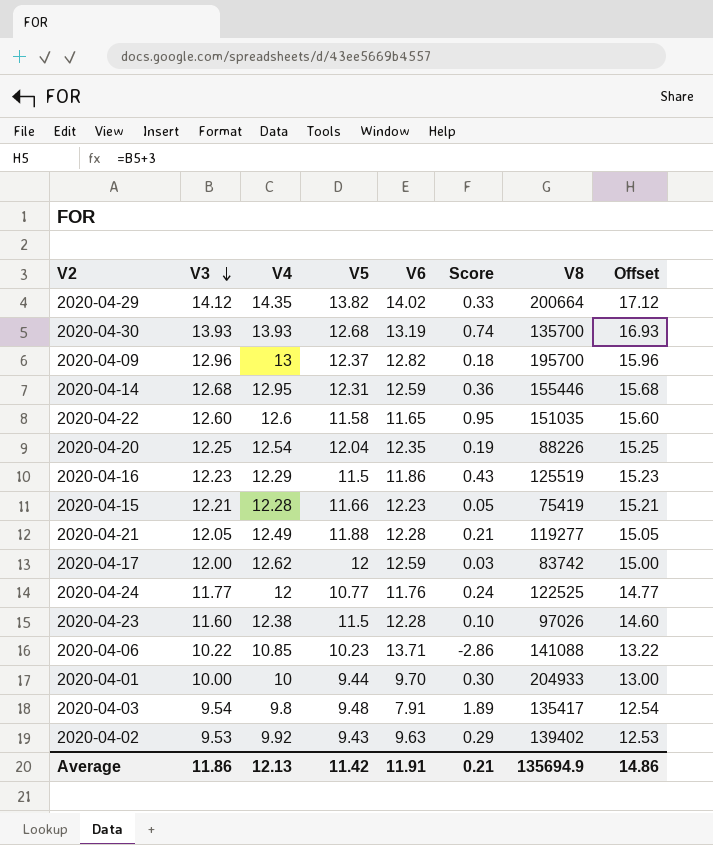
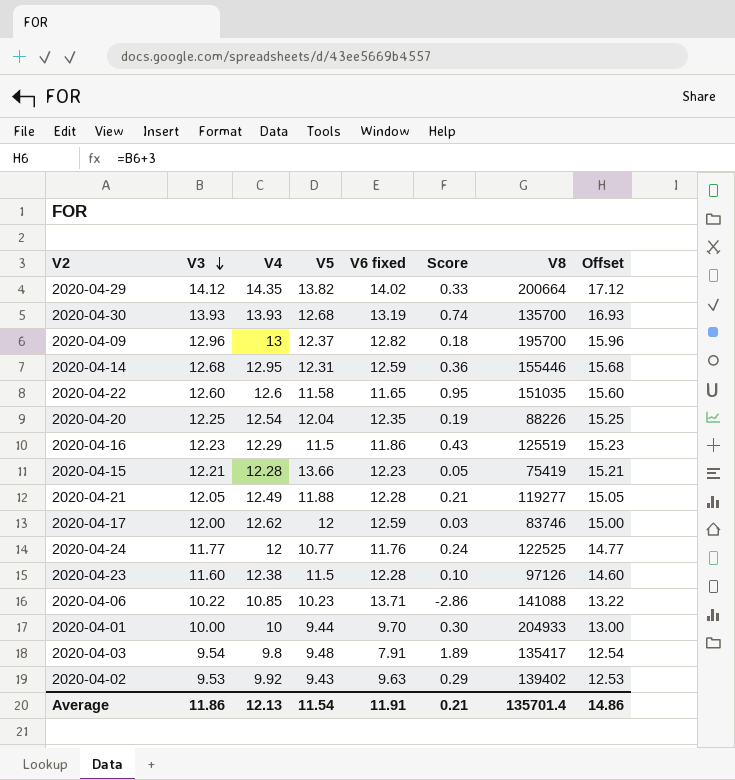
column name: V6 -> V6 fixed
2020-04-15 | V5: 11.66 -> 13.66
2020-04-17 | V8: 83742 -> 83746
2020-04-23 | V8: 97026 -> 97126
Average | V5: 11.42 -> 11.54
Average | V8: 135694.9 -> 135701.4

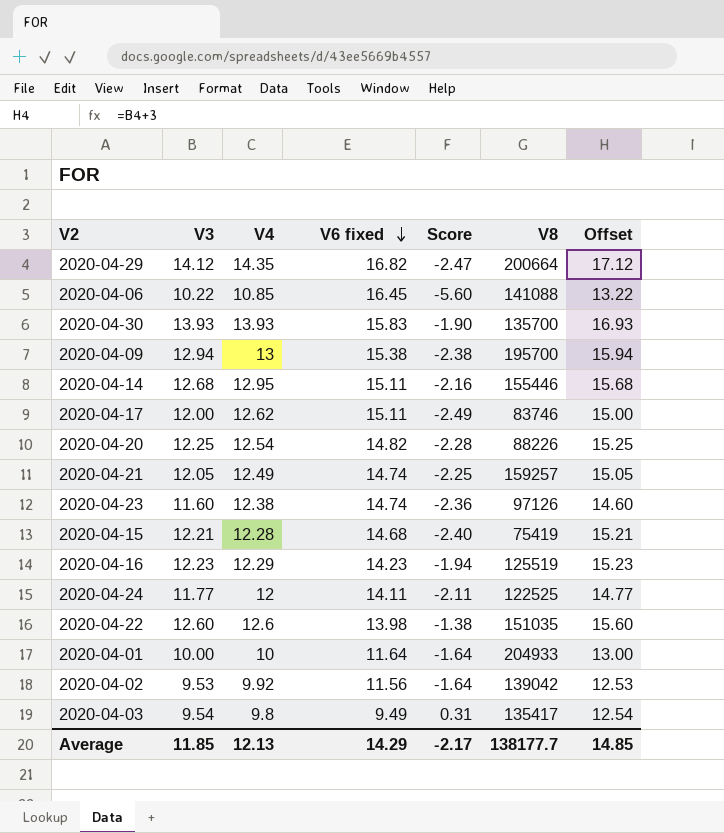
row order: V3 descending -> V6 fixed descending
column V5 | position: 4 -> none
2020-04-29 | V6 fixed: 14.02 -> 16.82
2020-04-29 | Score: 0.33 -> -2.47
2020-04-06 | V6 fixed: 13.71 -> 16.45
2020-04-06 | Score: -2.86 -> -5.60
2020-04-30 | V6 fixed: 13.19 -> 15.83
2020-04-30 | Score: 0.74 -> -1.90
2020-04-09 | V3: 12.96 -> 12.94
2020-04-09 | V6 fixed: 12.82 -> 15.38
2020-04-09 | Score: 0.18 -> -2.38
2020-04-09 | Offset: 15.96 -> 15.94
2020-04-14 | V6 fixed: 12.59 -> 15.11
2020-04-14 | Score: 0.36 -> -2.16
2020-04-17 | V6 fixed: 12.59 -> 15.11
2020-04-17 | Score: 0.03 -> -2.49
2020-04-20 | V6 fixed: 12.35 -> 14.82
2020-04-20 | Score: 0.19 -> -2.28
2020-04-21 | V6 fixed: 12.28 -> 14.74
2020-04-21 | Score: 0.21 -> -2.25
2020-04-21 | V8: 119277 -> 159257
2020-04-23 | V6 fixed: 12.28 -> 14.74
2020-04-23 | Score: 0.10 -> -2.36
2020-04-15 | V6 fixed: 12.23 -> 14.68
2020-04-15 | Score: 0.05 -> -2.40
2020-04-16 | V6 fixed: 11.86 -> 14.23
2020-04-16 | Score: 0.43 -> -1.94
2020-04-24 | V6 fixed: 11.76 -> 14.11
2020-04-24 | Score: 0.24 -> -2.11
2020-04-22 | V6 fixed: 11.65 -> 13.98
2020-04-22 | Score: 0.95 -> -1.38
2020-04-01 | V6 fixed: 9.70 -> 11.64
2020-04-01 | Score: 0.30 -> -1.64
2020-04-02 | V6 fixed: 9.63 -> 11.56
2020-04-02 | Score: 0.29 -> -1.64
2020-04-02 | V8: 139402 -> 139042
2020-04-03 | V6 fixed: 7.91 -> 9.49
2020-04-03 | Score: 1.89 -> 0.31
Average | V3: 11.86 -> 11.85
Average | V6 fixed: 11.91 -> 14.29
Average | Score: 0.21 -> -2.17
Average | V8: 135701.4 -> 138177.7
Average | Offset: 14.86 -> 14.85

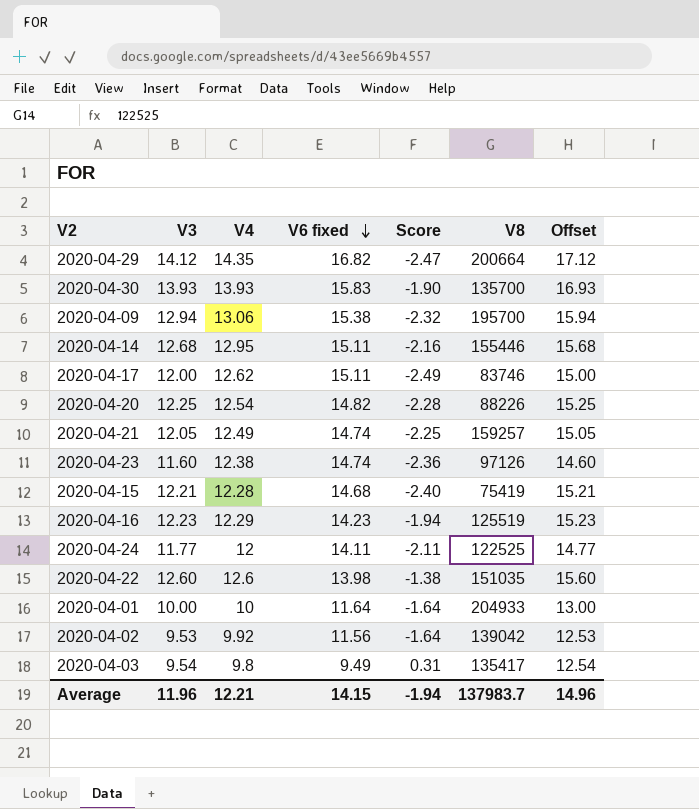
row 2020-04-06: 10.22 | 10.85 | 16.45 | -5.60 | 141088 | 13.22 -> none
2020-04-09 | V4: 13 -> 13.06
2020-04-09 | Score: -2.38 -> -2.32
Average | V3: 11.85 -> 11.96
Average | V4: 12.13 -> 12.21
Average | V6 fixed: 14.29 -> 14.15
Average | Score: -2.17 -> -1.94
Average | V8: 138177.7 -> 137983.7
Average | Offset: 14.85 -> 14.96

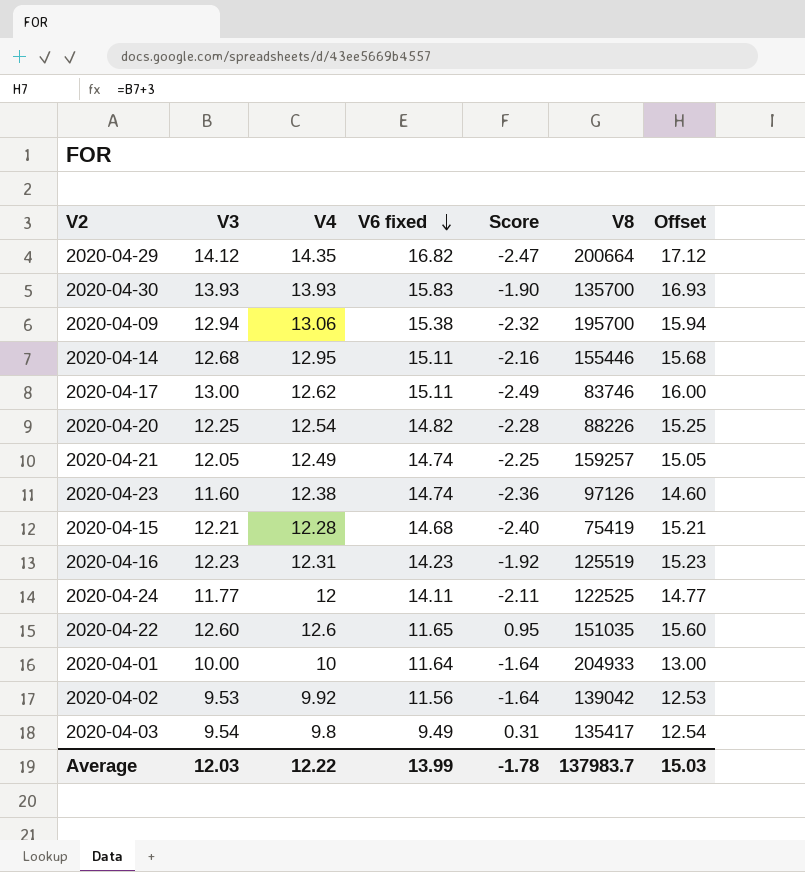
2020-04-17 | V3: 12.00 -> 13.00
2020-04-17 | Offset: 15.00 -> 16.00
2020-04-16 | V4: 12.29 -> 12.31
2020-04-16 | Score: -1.94 -> -1.92
2020-04-22 | V6 fixed: 13.98 -> 11.65
2020-04-22 | Score: -1.38 -> 0.95
Average | V3: 11.96 -> 12.03
Average | V4: 12.21 -> 12.22
Average | V6 fixed: 14.15 -> 13.99
Average | Score: -1.94 -> -1.78
Average | Offset: 14.96 -> 15.03

